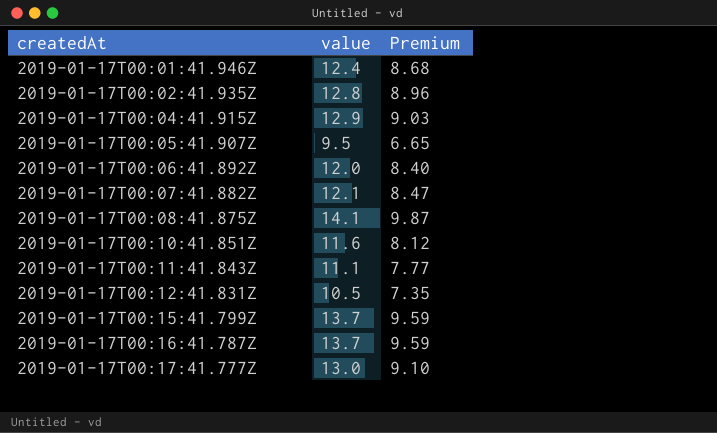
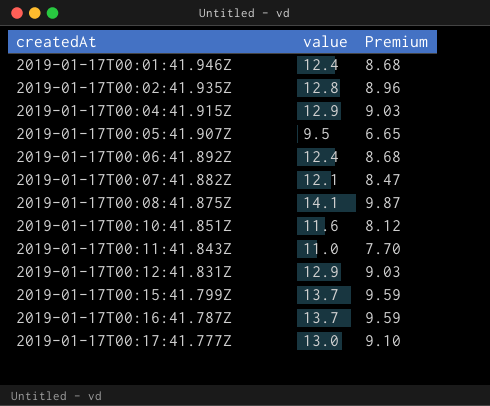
2019-01-17T00:06:41.892Z | value: 12.0 -> 12.4
2019-01-17T00:06:41.892Z | Premium: 8.40 -> 8.68
2019-01-17T00:11:41.843Z | value: 11.1 -> 11.0
2019-01-17T00:11:41.843Z | Premium: 7.77 -> 7.70
2019-01-17T00:12:41.831Z | value: 10.5 -> 12.9
2019-01-17T00:12:41.831Z | Premium: 7.35 -> 9.03

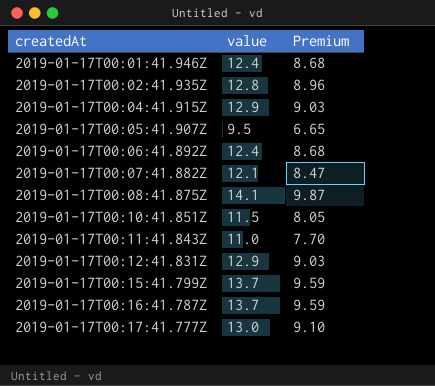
2019-01-17T00:10:41.851Z | value: 11.6 -> 11.5
2019-01-17T00:10:41.851Z | Premium: 8.12 -> 8.05

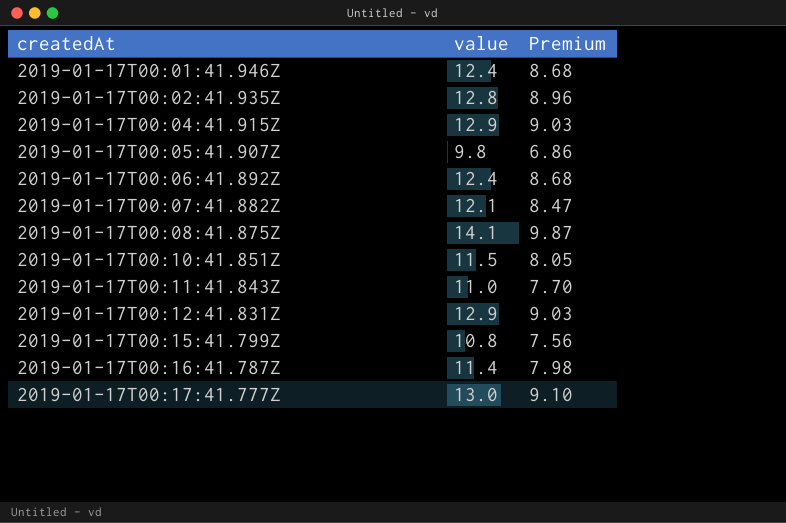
2019-01-17T00:05:41.907Z | value: 9.5 -> 9.8
2019-01-17T00:05:41.907Z | Premium: 6.65 -> 6.86
2019-01-17T00:15:41.799Z | value: 13.7 -> 10.8
2019-01-17T00:15:41.799Z | Premium: 9.59 -> 7.56
2019-01-17T00:16:41.787Z | value: 13.7 -> 11.4
2019-01-17T00:16:41.787Z | Premium: 9.59 -> 7.98

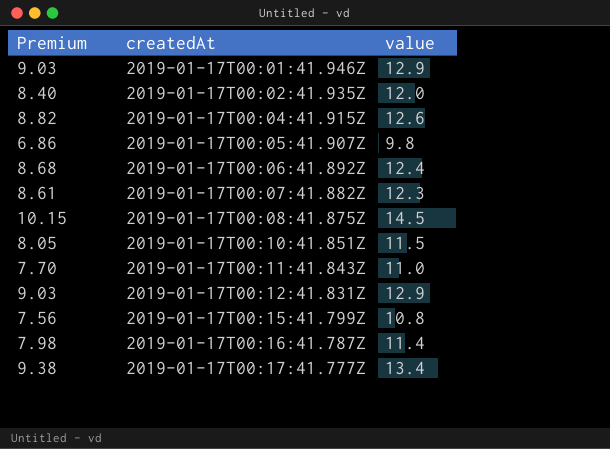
column Premium | position: 3 -> 1
2019-01-17T00:01:41.946Z | Premium: 8.68 -> 9.03
2019-01-17T00:01:41.946Z | value: 12.4 -> 12.9
2019-01-17T00:02:41.935Z | Premium: 8.96 -> 8.40
2019-01-17T00:02:41.935Z | value: 12.8 -> 12.0
2019-01-17T00:04:41.915Z | Premium: 9.03 -> 8.82
2019-01-17T00:04:41.915Z | value: 12.9 -> 12.6
2019-01-17T00:07:41.882Z | Premium: 8.47 -> 8.61
2019-01-17T00:07:41.882Z | value: 12.1 -> 12.3
2019-01-17T00:08:41.875Z | Premium: 9.87 -> 10.15
2019-01-17T00:08:41.875Z | value: 14.1 -> 14.5
2019-01-17T00:17:41.777Z | Premium: 9.10 -> 9.38
2019-01-17T00:17:41.777Z | value: 13.0 -> 13.4

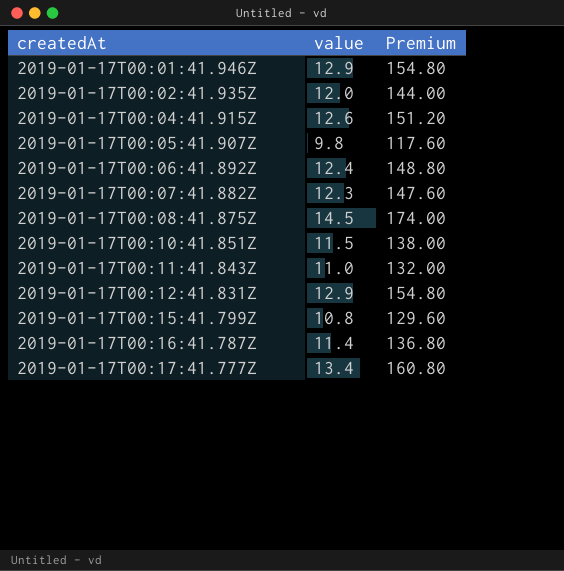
column Premium | formula: [value] * 0.7 -> [value] * 12
column Premium | position: 1 -> 3

